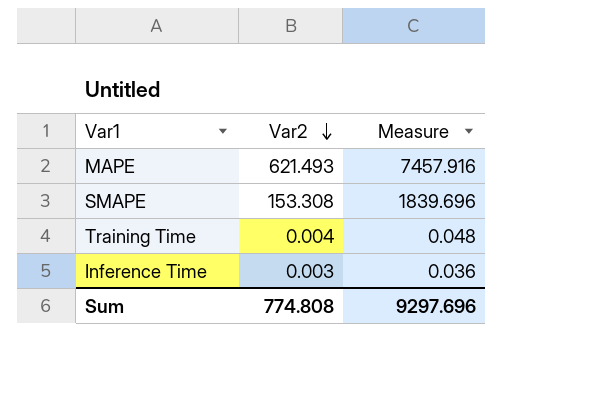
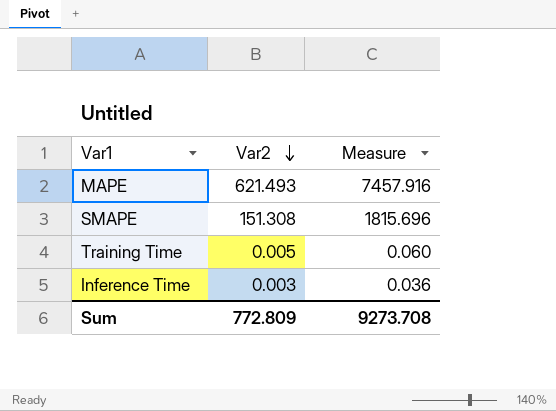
SMAPE | Var2: 153.308 -> 151.308
SMAPE | Measure: 1839.696 -> 1815.696
Training Time | Var2: 0.004 -> 0.005
Training Time | Measure: 0.048 -> 0.060
Sum | Var2: 774.808 -> 772.809
Sum | Measure: 9297.696 -> 9273.708

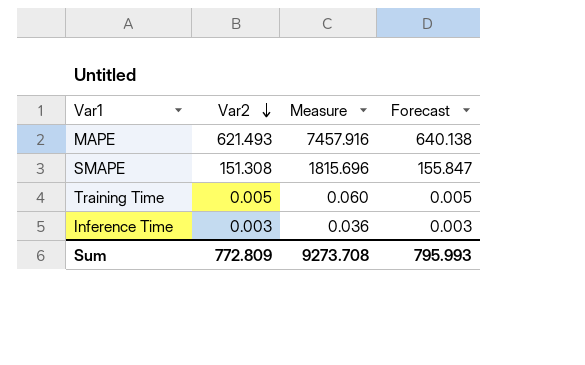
column Forecast | formula: none -> [Var2] * 1.03

